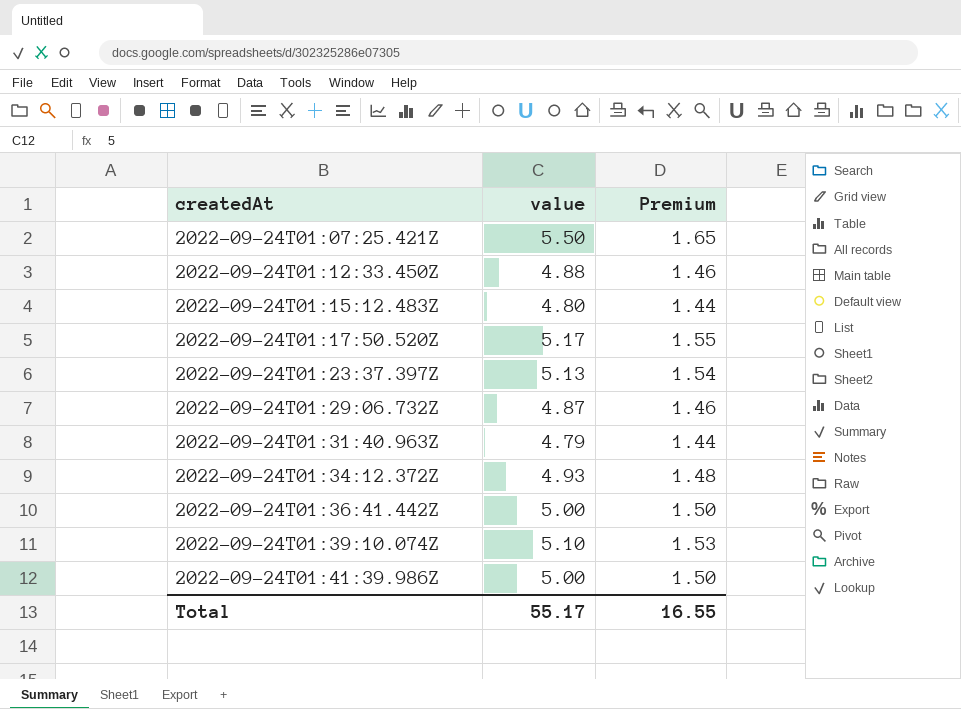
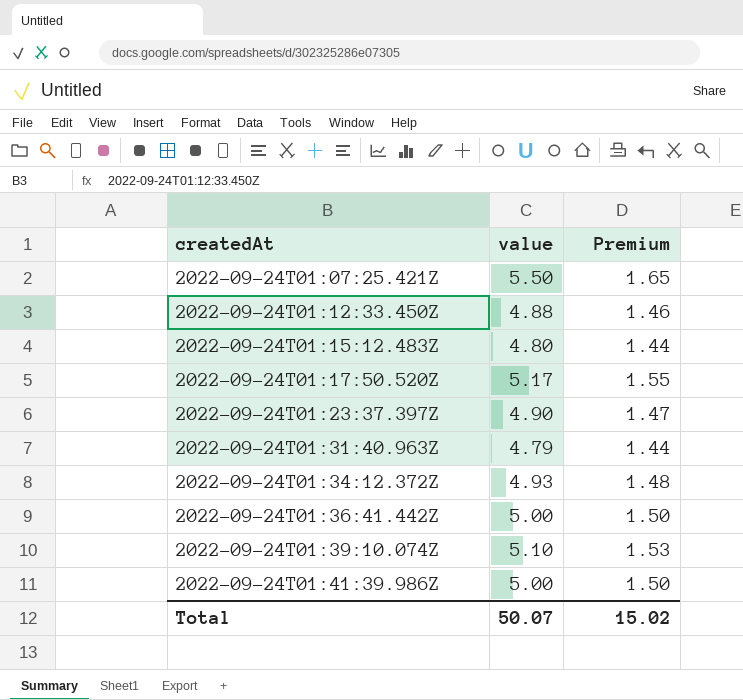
row 2022-09-24T01:29:06.732Z: 4.87 | 1.46 -> none
2022-09-24T01:23:37.397Z | value: 5.13 -> 4.90
2022-09-24T01:23:37.397Z | Premium: 1.54 -> 1.47
Total | value: 55.17 -> 50.07
Total | Premium: 16.55 -> 15.02

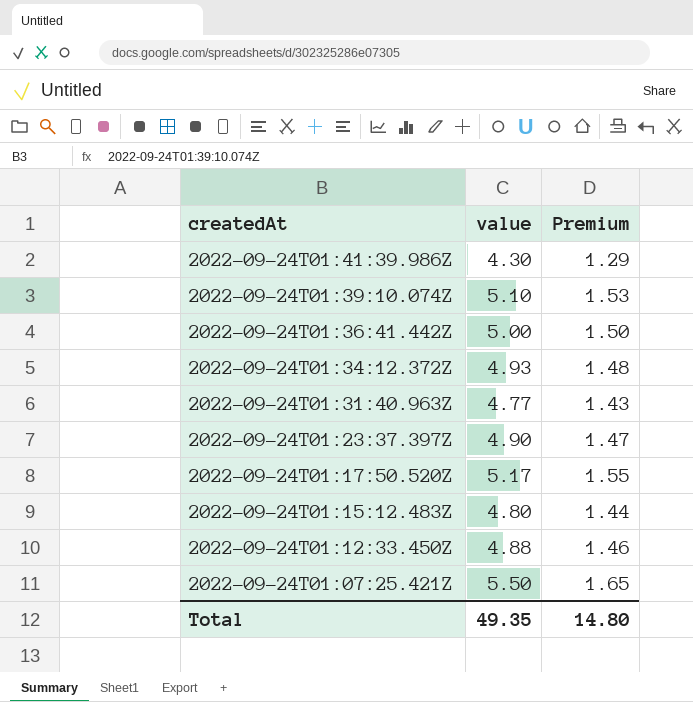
row order: createdAt ascending -> createdAt descending
2022-09-24T01:41:39.986Z | value: 5.00 -> 4.30
2022-09-24T01:41:39.986Z | Premium: 1.50 -> 1.29
2022-09-24T01:31:40.963Z | value: 4.79 -> 4.77
2022-09-24T01:31:40.963Z | Premium: 1.44 -> 1.43
Total | value: 50.07 -> 49.35
Total | Premium: 15.02 -> 14.80

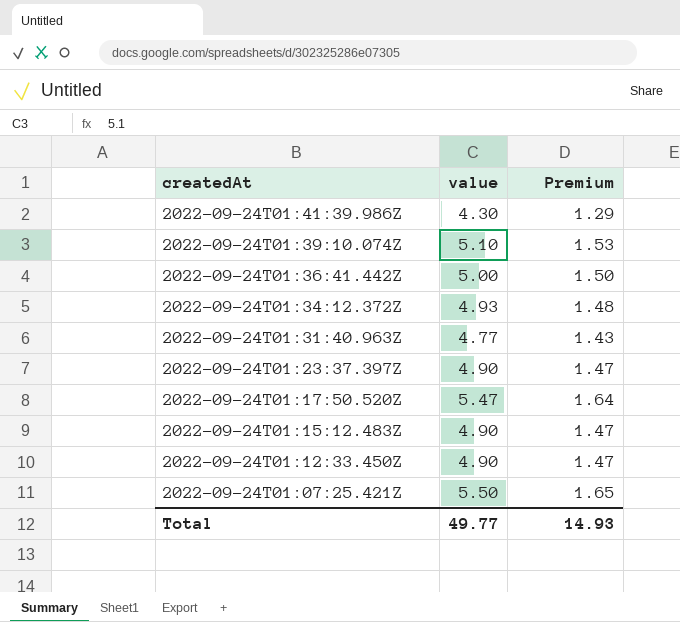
2022-09-24T01:17:50.520Z | value: 5.17 -> 5.47
2022-09-24T01:17:50.520Z | Premium: 1.55 -> 1.64
2022-09-24T01:15:12.483Z | value: 4.80 -> 4.90
2022-09-24T01:15:12.483Z | Premium: 1.44 -> 1.47
2022-09-24T01:12:33.450Z | value: 4.88 -> 4.90
2022-09-24T01:12:33.450Z | Premium: 1.46 -> 1.47
Total | value: 49.35 -> 49.77
Total | Premium: 14.80 -> 14.93

